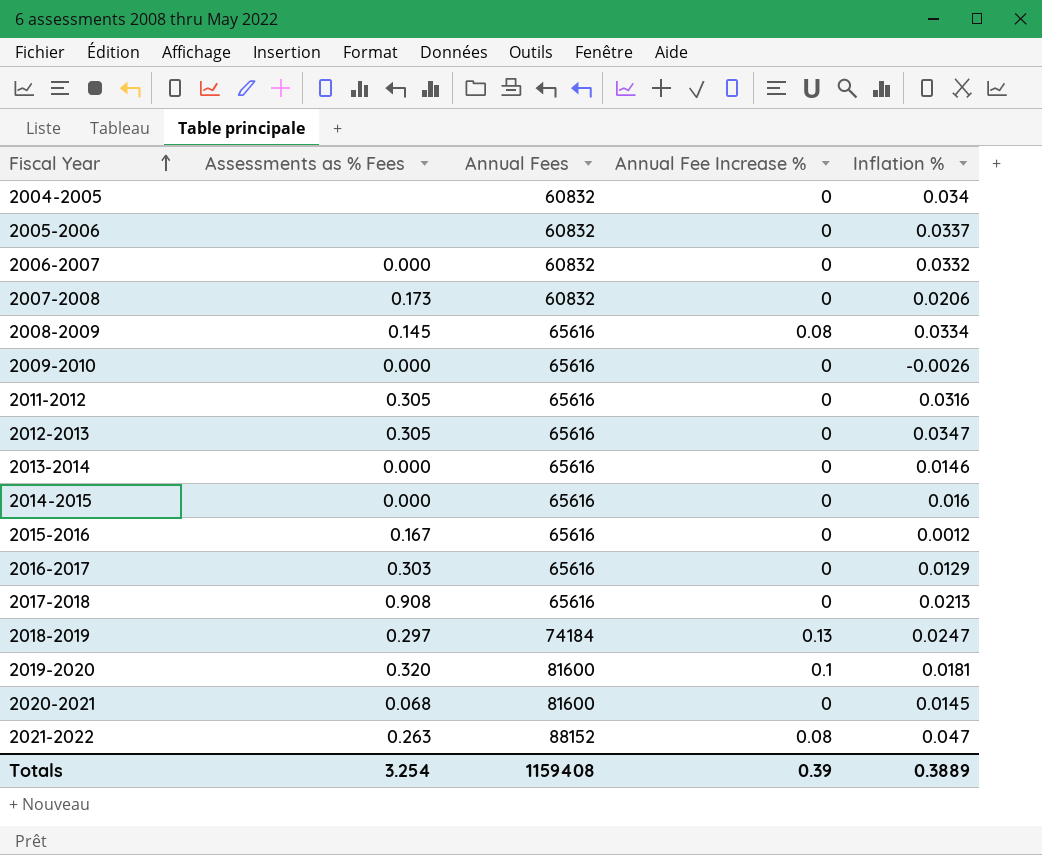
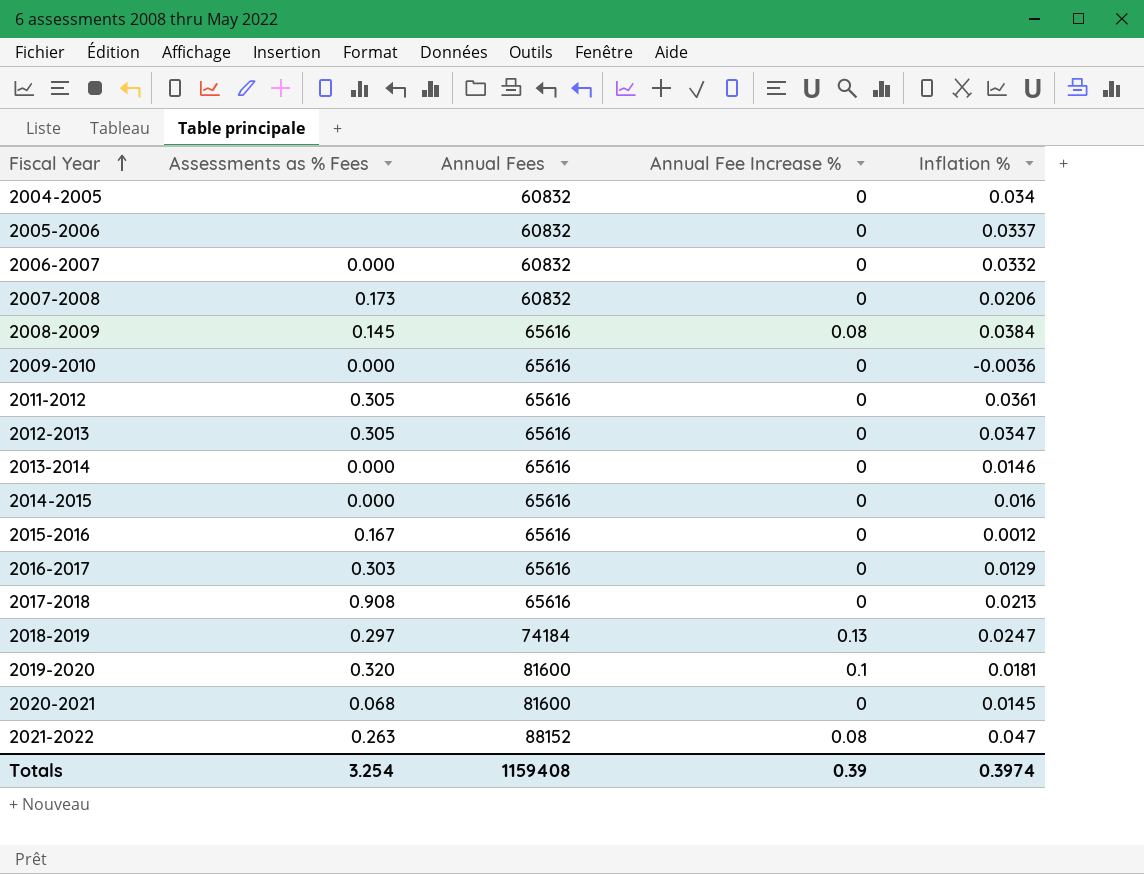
2008-2009 | Inflation %: 0.0334 -> 0.0384
2009-2010 | Inflation %: -0.0026 -> -0.0036
2011-2012 | Inflation %: 0.0316 -> 0.0361
Totals | Inflation %: 0.3889 -> 0.3974

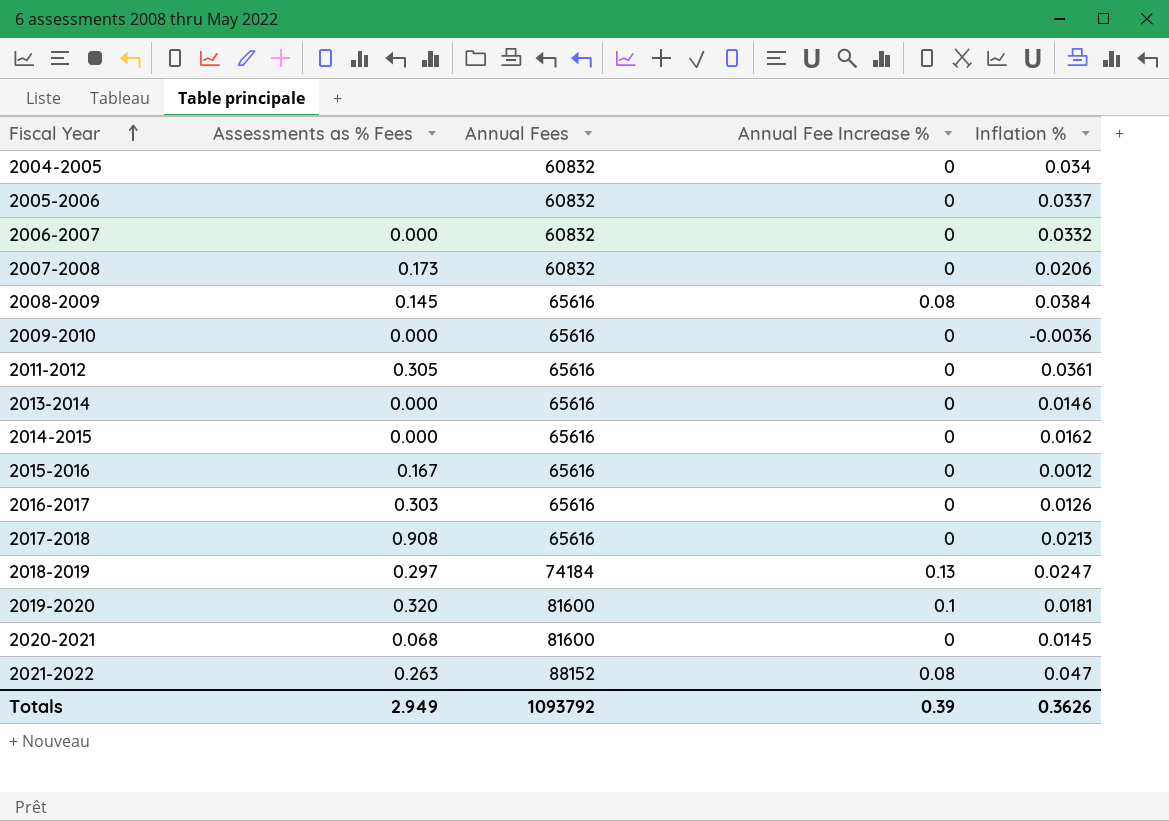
row 2012-2013: 0.305 | 65616 | 0 | 0.0347 -> none
2014-2015 | Inflation %: 0.016 -> 0.0162
2016-2017 | Inflation %: 0.0129 -> 0.0126
Totals | Assessments as % Fees: 3.254 -> 2.949
Totals | Annual Fees: 1159408 -> 1093792
Totals | Inflation %: 0.3974 -> 0.3626

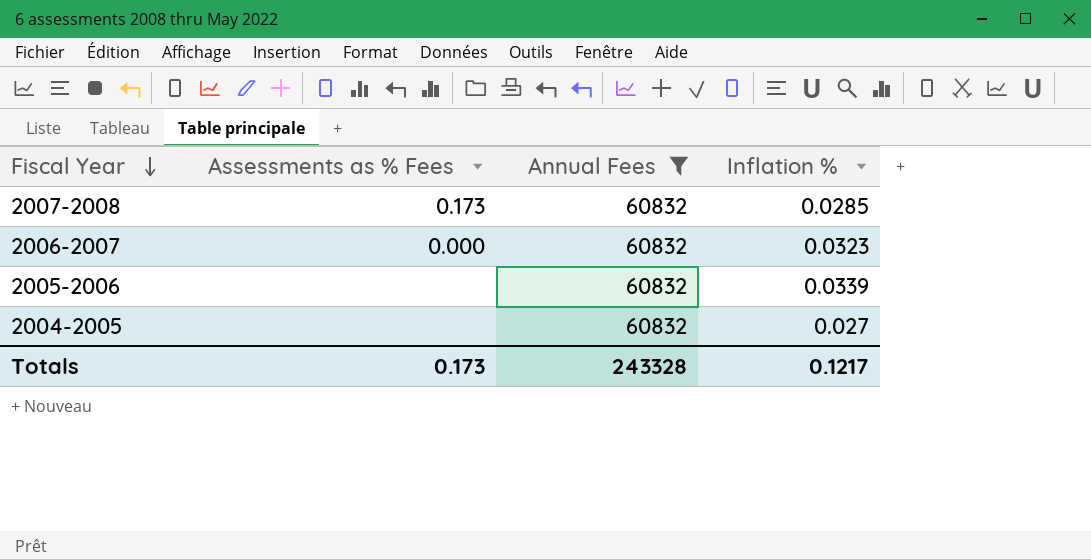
filter: none -> Annual Fees = 60832
row order: Fiscal Year ascending -> Fiscal Year descending
column Annual Fee Increase % | position: 4 -> none
2007-2008 | Inflation %: 0.0206 -> 0.0285
2006-2007 | Inflation %: 0.0332 -> 0.0323
2005-2006 | Inflation %: 0.0337 -> 0.0339
2004-2005 | Inflation %: 0.034 -> 0.027
Totals | Assessments as % Fees: 2.949 -> 0.173
Totals | Annual Fees: 1093792 -> 243328
Totals | Inflation %: 0.3626 -> 0.1217

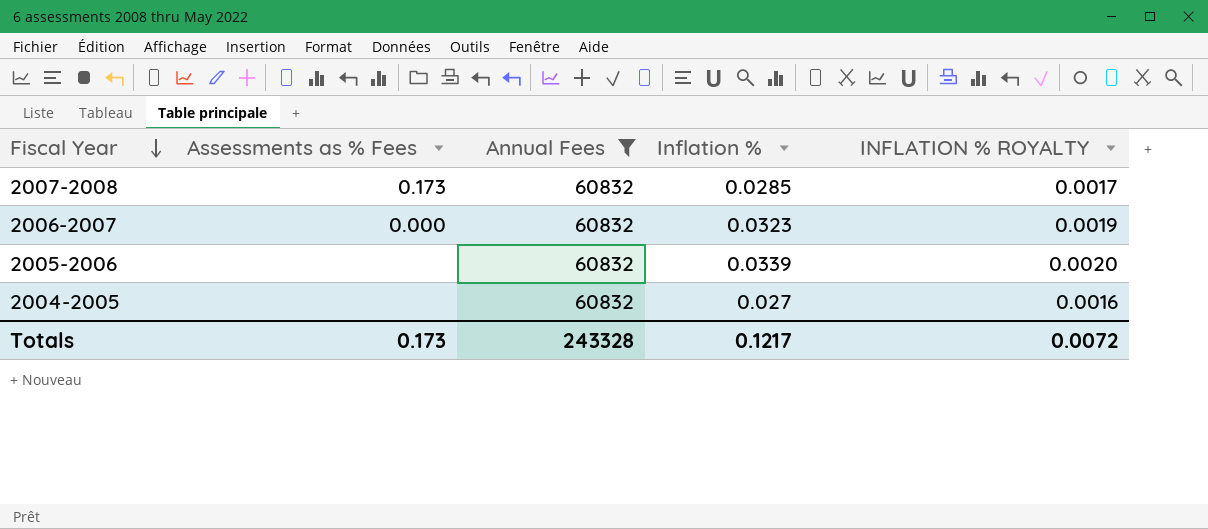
column INFLATION % ROYALTY | formula: none -> [Inflation %] * 0.06

